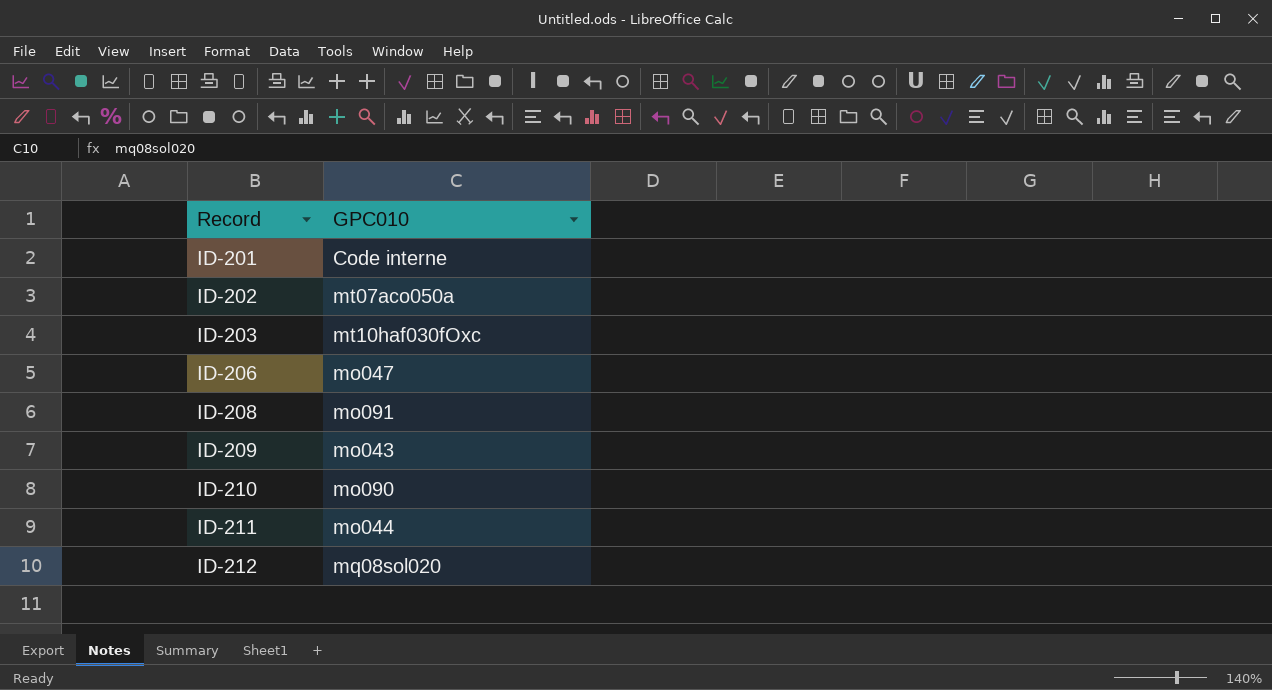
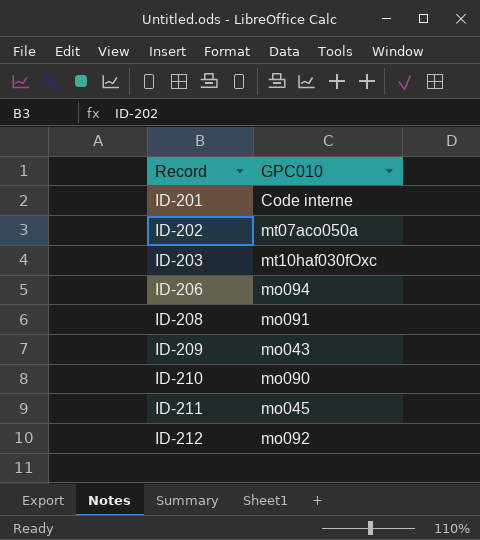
ID-206 | GPC010: mo047 -> mo094
ID-211 | GPC010: mo044 -> mo045
ID-212 | GPC010: mq08sol020 -> mo092

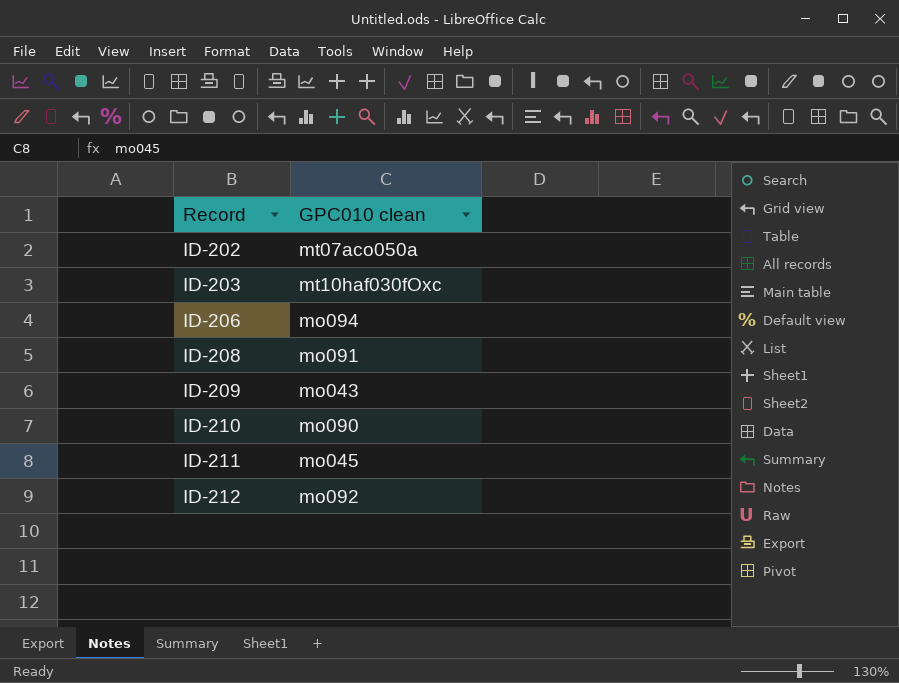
column name: GPC010 -> GPC010 clean
row ID-201: Code interne -> none

